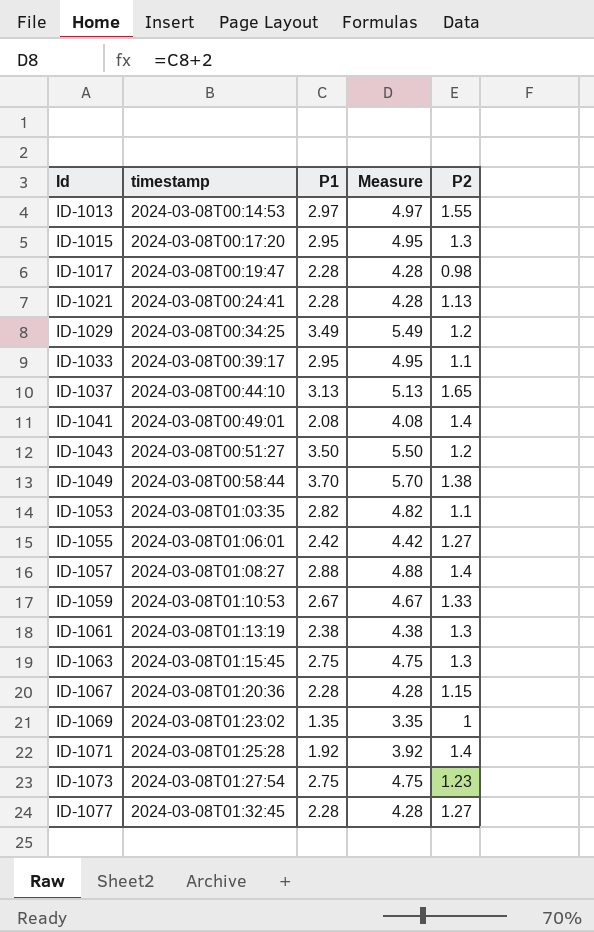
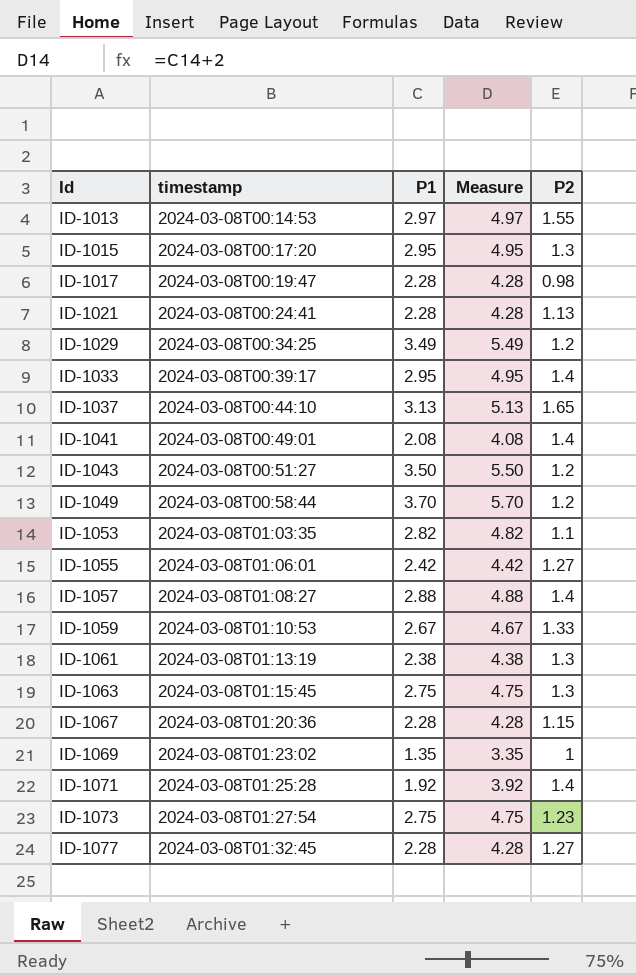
ID-1033 | P2: 1.1 -> 1.4
ID-1049 | P2: 1.38 -> 1.2

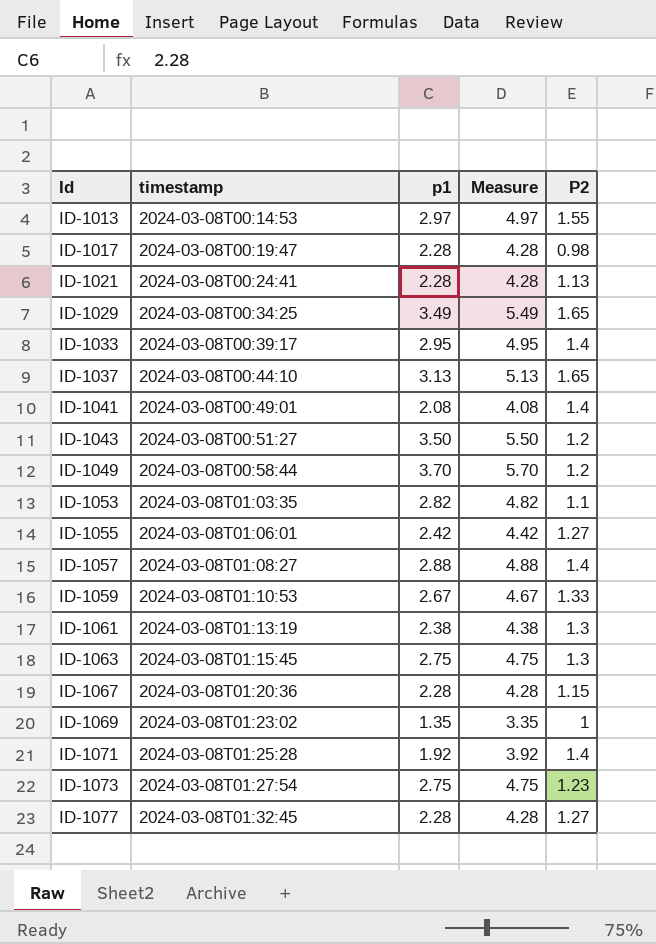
column name: P1 -> p1
row ID-1015: 2024-03-08T00:17:20 | 2.95 | 4.95 | 1.3 -> none
ID-1029 | P2: 1.2 -> 1.65

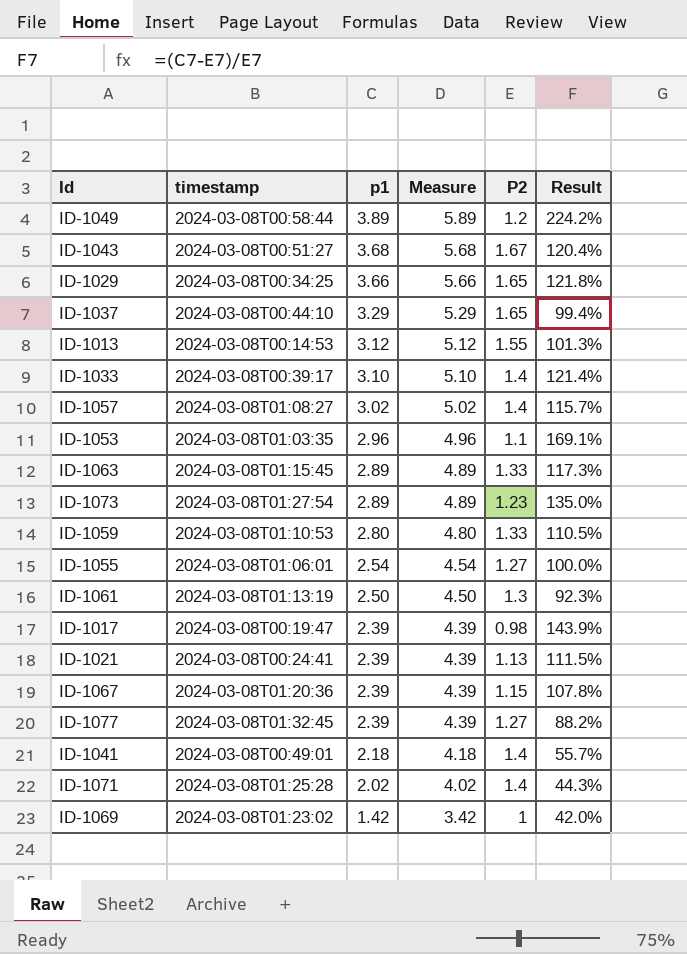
row order: Id ascending -> p1 descending
column Result | formula: none -> ([p1] - [P2]) / [P2]
ID-1049 | p1: 3.70 -> 3.89
ID-1049 | Measure: 5.70 -> 5.89
ID-1043 | p1: 3.50 -> 3.68
ID-1043 | Measure: 5.50 -> 5.68
ID-1043 | P2: 1.2 -> 1.67
ID-1029 | p1: 3.49 -> 3.66
ID-1029 | Measure: 5.49 -> 5.66
ID-1037 | p1: 3.13 -> 3.29
ID-1037 | Measure: 5.13 -> 5.29
ID-1013 | p1: 2.97 -> 3.12
ID-1013 | Measure: 4.97 -> 5.12
ID-1033 | p1: 2.95 -> 3.10
ID-1033 | Measure: 4.95 -> 5.10
ID-1057 | p1: 2.88 -> 3.02
ID-1057 | Measure: 4.88 -> 5.02
ID-1053 | p1: 2.82 -> 2.96
ID-1053 | Measure: 4.82 -> 4.96
ID-1063 | p1: 2.75 -> 2.89
ID-1063 | Measure: 4.75 -> 4.89
ID-1063 | P2: 1.3 -> 1.33
ID-1073 | p1: 2.75 -> 2.89
ID-1073 | Measure: 4.75 -> 4.89
ID-1059 | p1: 2.67 -> 2.80
ID-1059 | Measure: 4.67 -> 4.80
ID-1055 | p1: 2.42 -> 2.54
ID-1055 | Measure: 4.42 -> 4.54
ID-1061 | p1: 2.38 -> 2.50
ID-1061 | Measure: 4.38 -> 4.50
ID-1017 | p1: 2.28 -> 2.39
ID-1017 | Measure: 4.28 -> 4.39
ID-1021 | p1: 2.28 -> 2.39
ID-1021 | Measure: 4.28 -> 4.39
ID-1067 | p1: 2.28 -> 2.39
ID-1067 | Measure: 4.28 -> 4.39
ID-1077 | p1: 2.28 -> 2.39
ID-1077 | Measure: 4.28 -> 4.39
ID-1041 | p1: 2.08 -> 2.18
ID-1041 | Measure: 4.08 -> 4.18
ID-1071 | p1: 1.92 -> 2.02
ID-1071 | Measure: 3.92 -> 4.02
ID-1069 | p1: 1.35 -> 1.42
ID-1069 | Measure: 3.35 -> 3.42

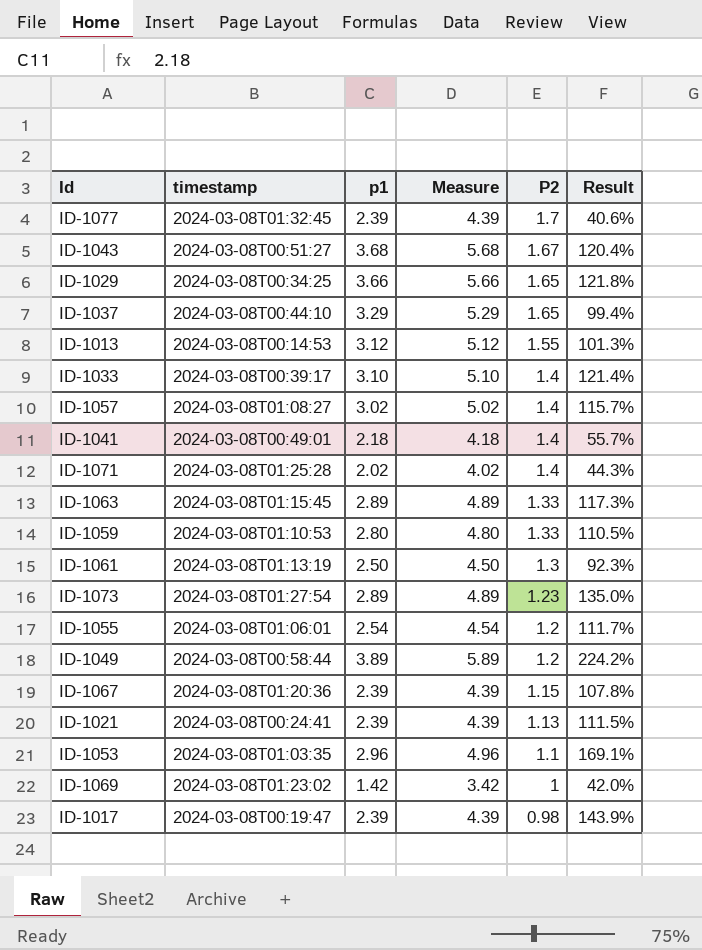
row order: p1 descending -> P2 descending
ID-1077 | P2: 1.27 -> 1.7
ID-1077 | Result: 88.2% -> 40.6%
ID-1055 | P2: 1.27 -> 1.2
ID-1055 | Result: 100.0% -> 111.7%

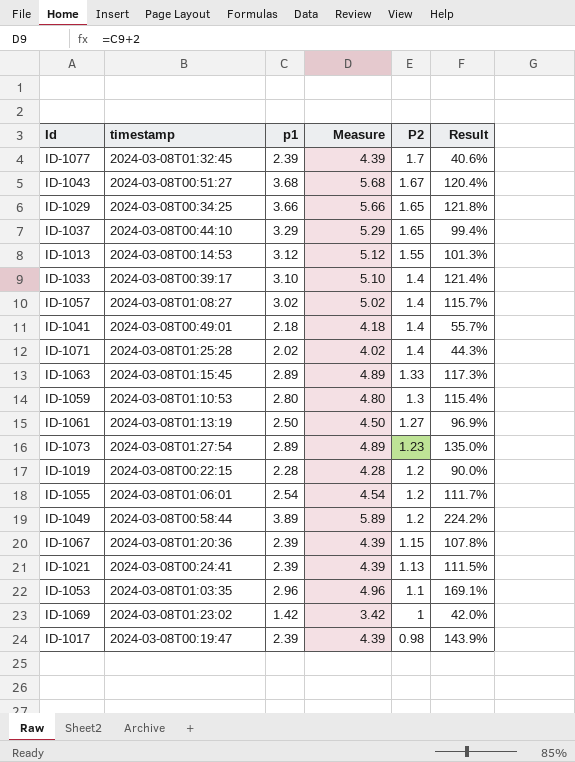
ID-1059 | P2: 1.33 -> 1.3
ID-1059 | Result: 110.5% -> 115.4%
ID-1061 | P2: 1.3 -> 1.27
ID-1061 | Result: 92.3% -> 96.9%
row ID-1019: none -> 2024-03-08T00:22:15 | 2.28 | 4.28 | 1.2 | 90.0%

